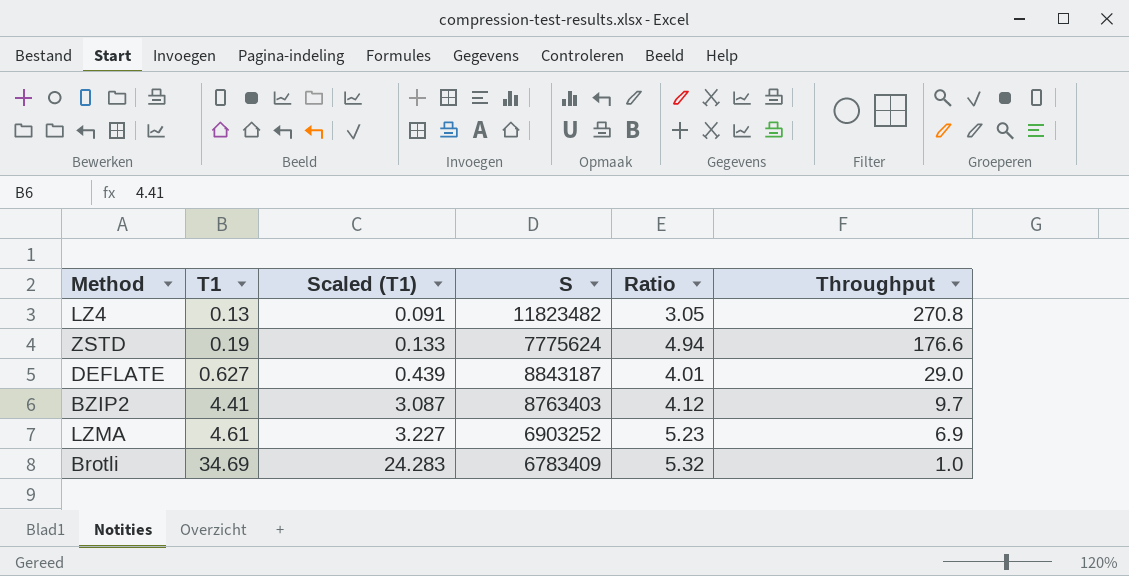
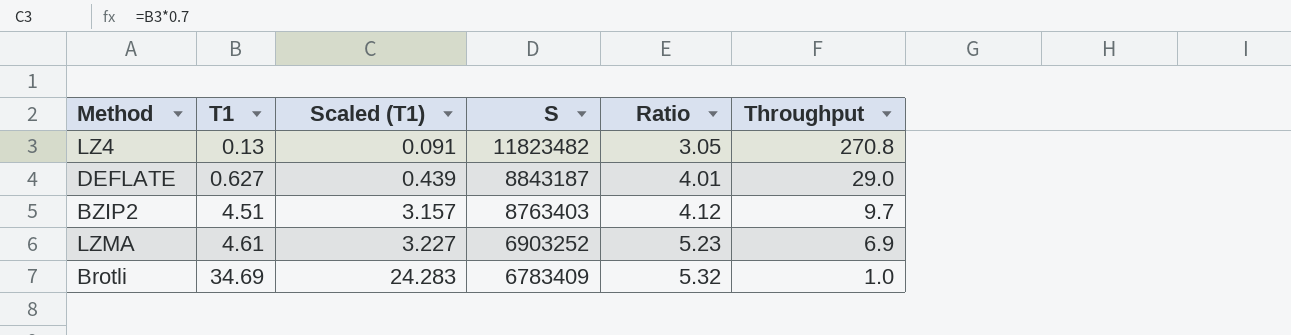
row ZSTD: 0.19 | 0.133 | 7775624 | 4.94 | 176.6 -> none
BZIP2 | T1: 4.41 -> 4.51
BZIP2 | Scaled (T1): 3.087 -> 3.157

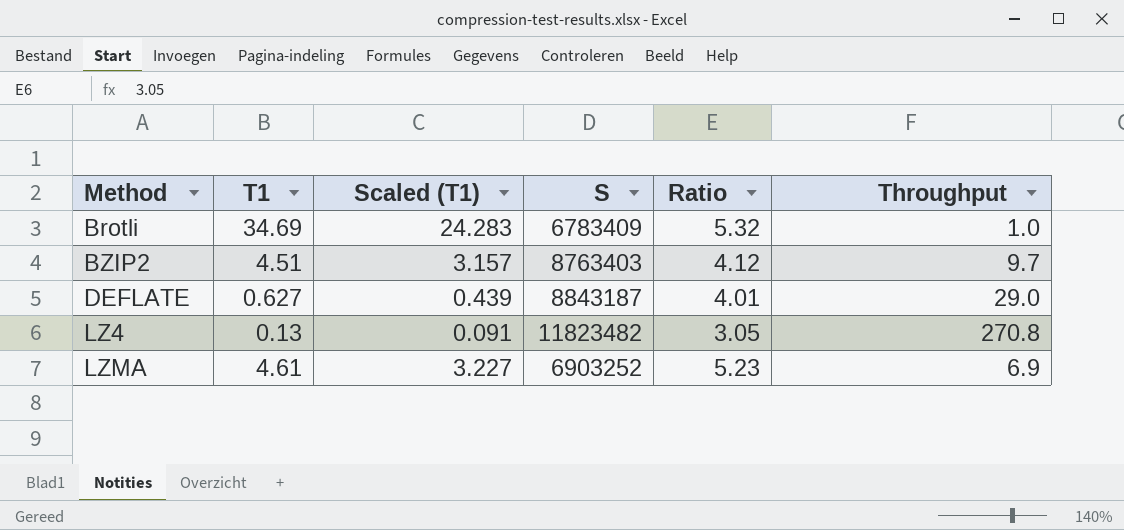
row order: T1 ascending -> Method ascending

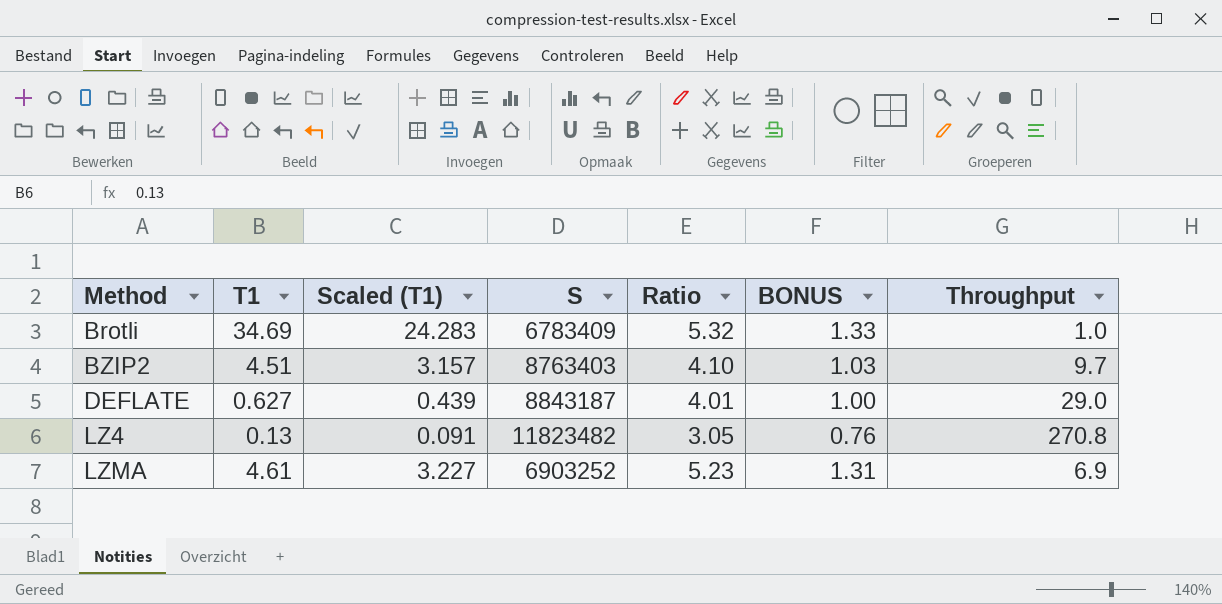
column BONUS | formula: none -> [Ratio] * 0.25
BZIP2 | Ratio: 4.12 -> 4.10

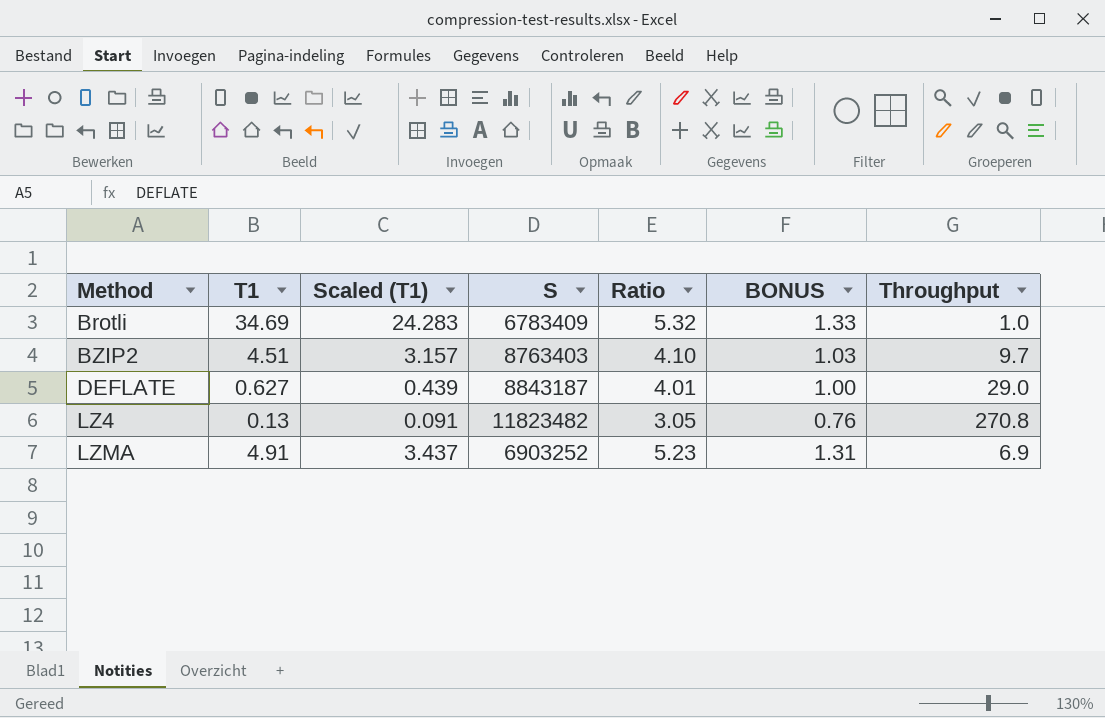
LZMA | T1: 4.61 -> 4.91
LZMA | Scaled (T1): 3.227 -> 3.437

